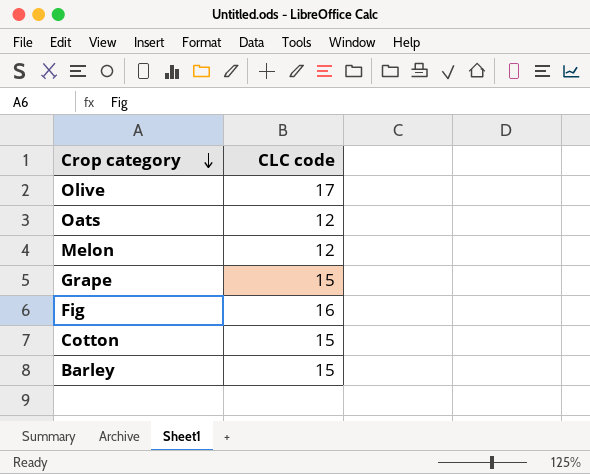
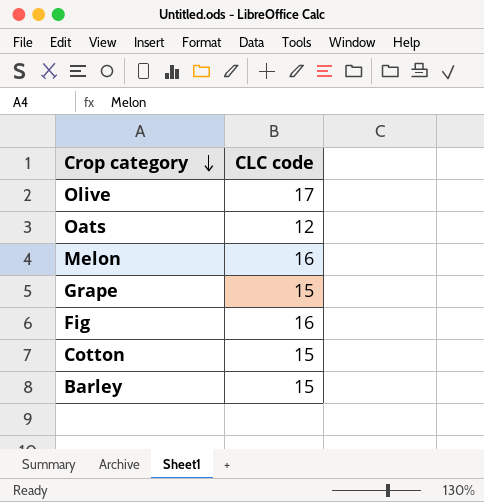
Melon | CLC code: 12 -> 16

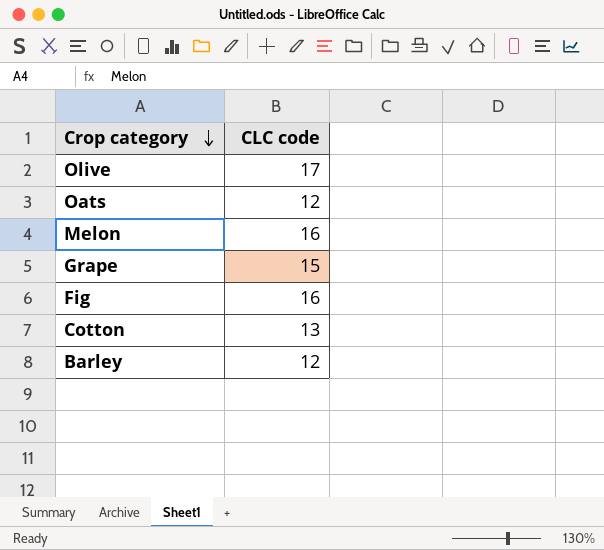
Cotton | CLC code: 15 -> 13
Barley | CLC code: 15 -> 12

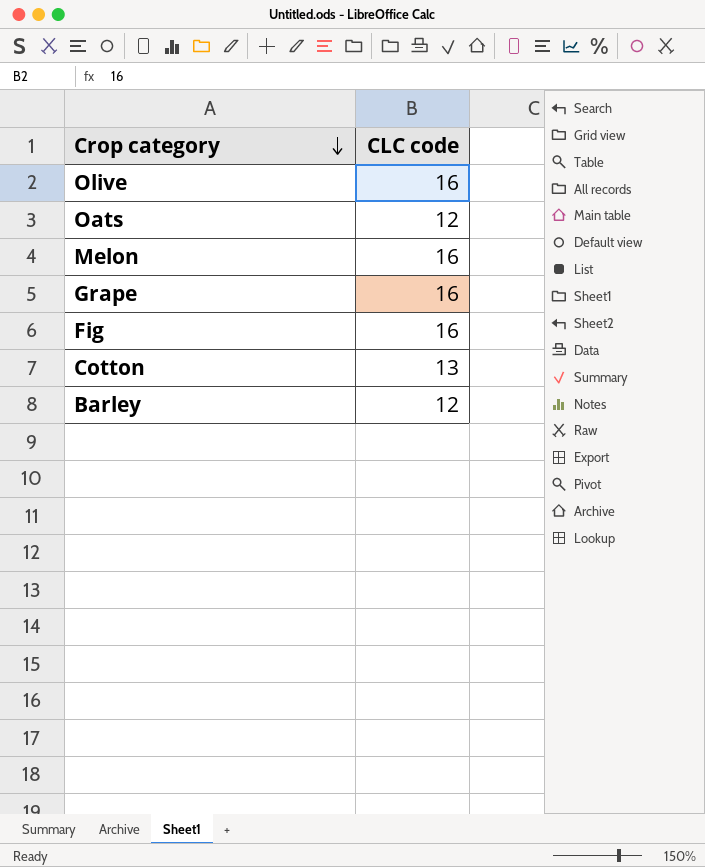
Olive | CLC code: 17 -> 16
Grape | CLC code: 15 -> 16

